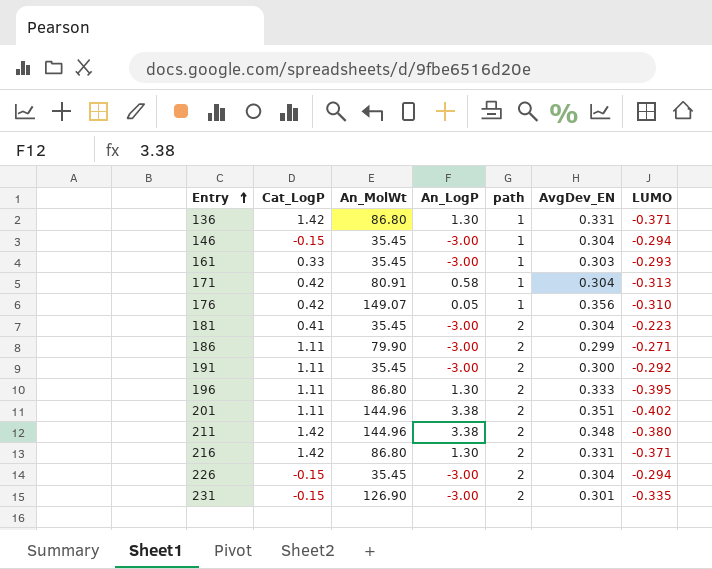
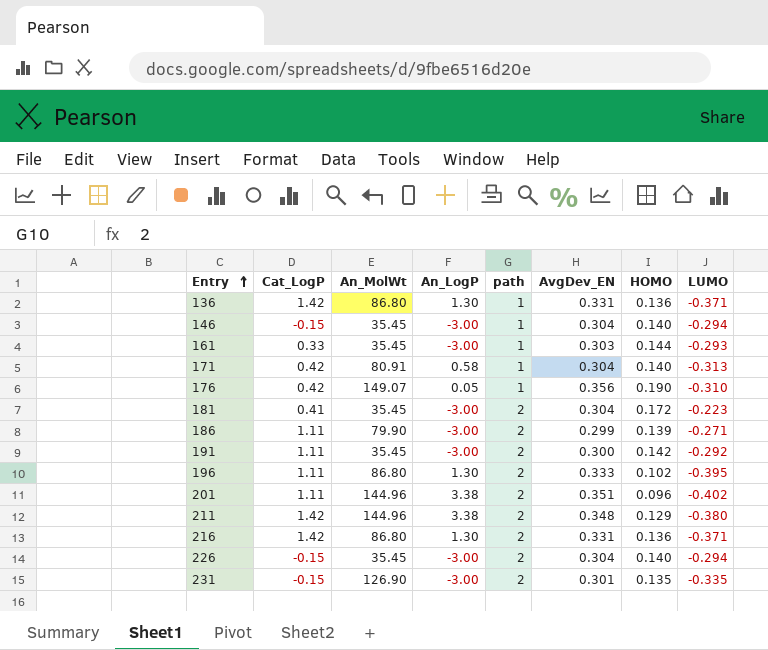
column HOMO | position: none -> 7

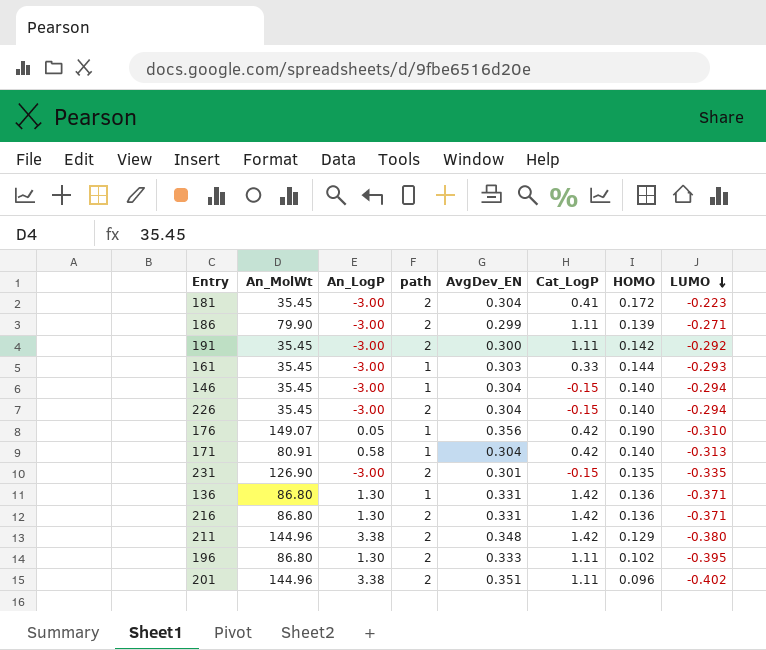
row order: Entry ascending -> LUMO descending
column Cat_LogP | position: 2 -> 6

